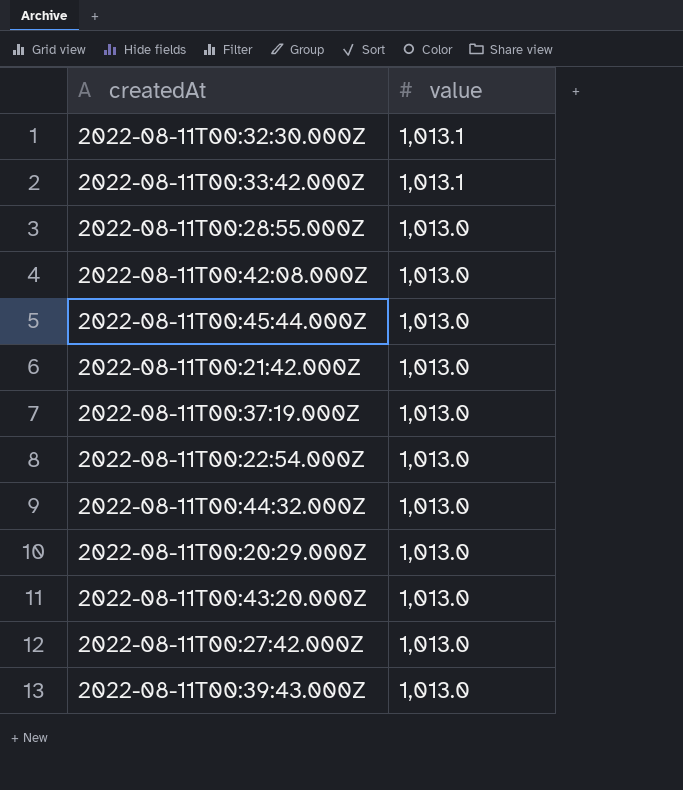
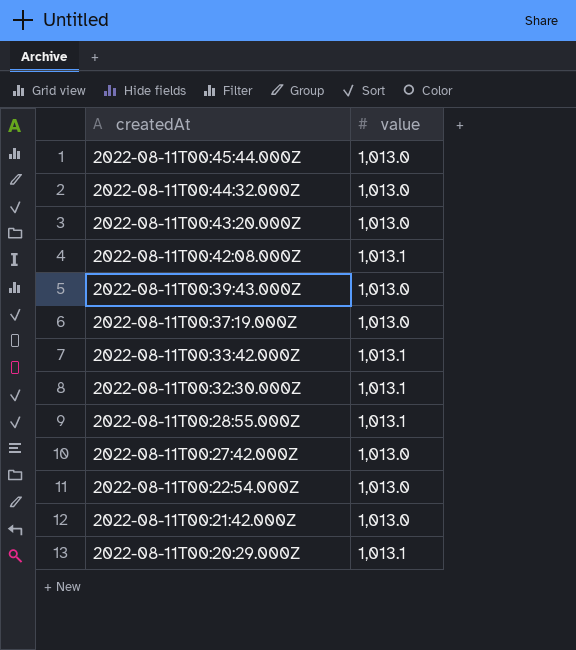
row order: value descending -> createdAt descending
2022-08-11T00:42:08.000Z | value: 1,013.0 -> 1,013.1
2022-08-11T00:28:55.000Z | value: 1,013.0 -> 1,013.1
2022-08-11T00:20:29.000Z | value: 1,013.0 -> 1,013.1

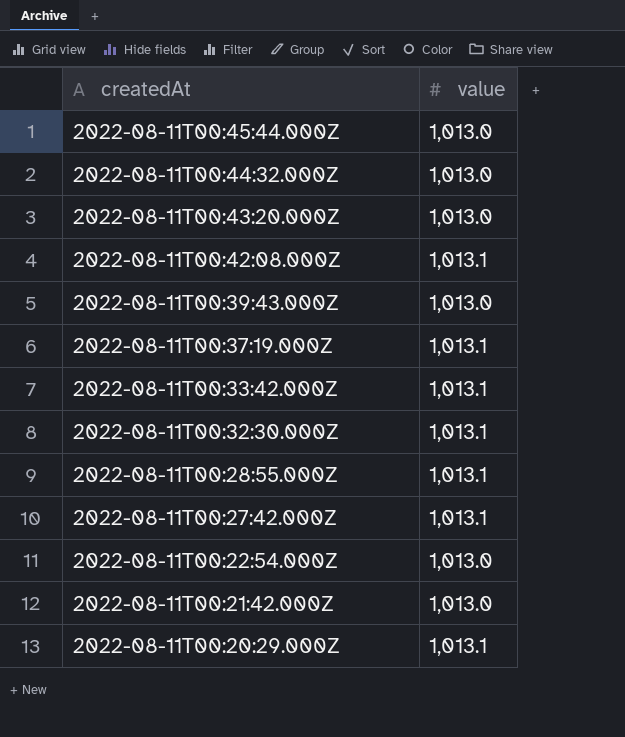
2022-08-11T00:37:19.000Z | value: 1,013.0 -> 1,013.1
2022-08-11T00:27:42.000Z | value: 1,013.0 -> 1,013.1

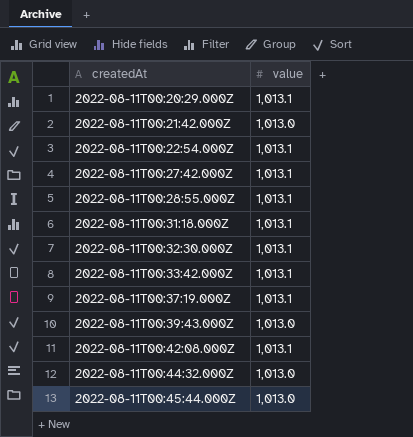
row order: createdAt descending -> createdAt ascending
row 2022-08-11T00:43:20.000Z: 1,013.0 -> none
2022-08-11T00:22:54.000Z | value: 1,013.0 -> 1,013.1
row 2022-08-11T00:31:18.000Z: none -> 1,013.1

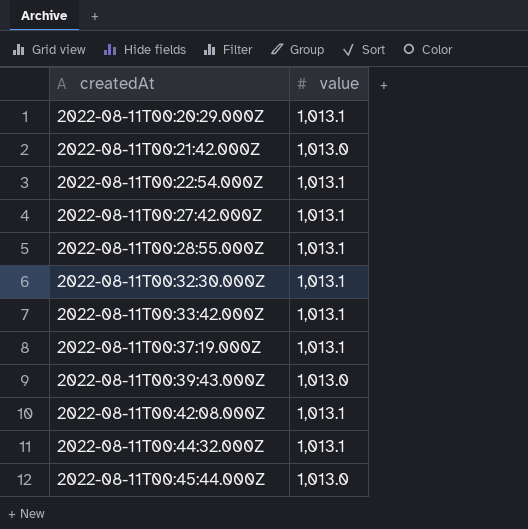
row 2022-08-11T00:31:18.000Z: 1,013.1 -> none
2022-08-11T00:44:32.000Z | value: 1,013.0 -> 1,013.1

